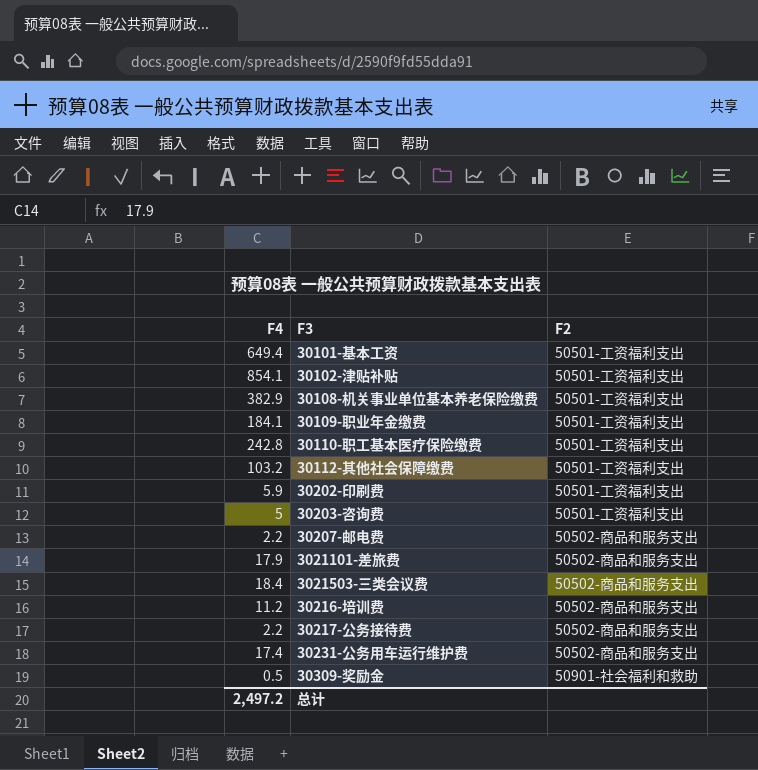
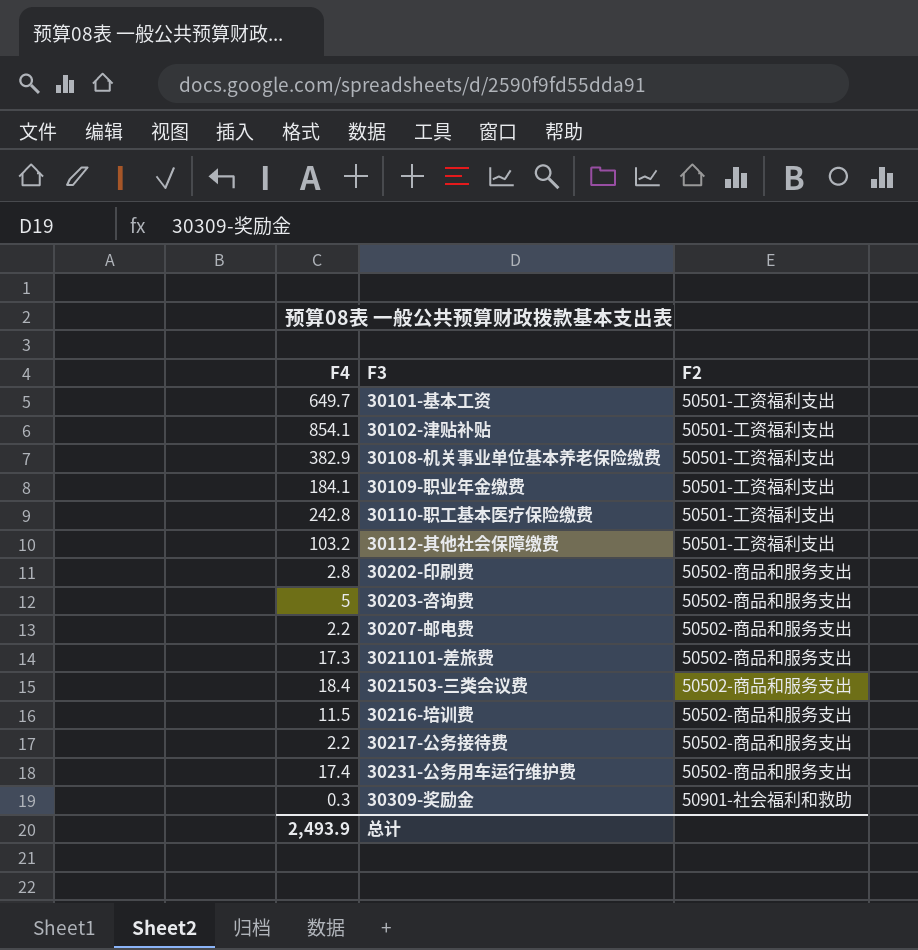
30101-基本工资 | F4: 649.4 -> 649.7
30202-印刷费 | F4: 5.9 -> 2.8
30202-印刷费 | F2: 50501-工资福利支出 -> 50502-商品和服务支出
30203-咨询费 | F2: 50501-工资福利支出 -> 50502-商品和服务支出
3021101-差旅费 | F4: 17.9 -> 17.3
30216-培训费 | F4: 11.2 -> 11.5
30309-奖励金 | F4: 0.5 -> 0.3
总计 | F4: 2,497.2 -> 2,493.9

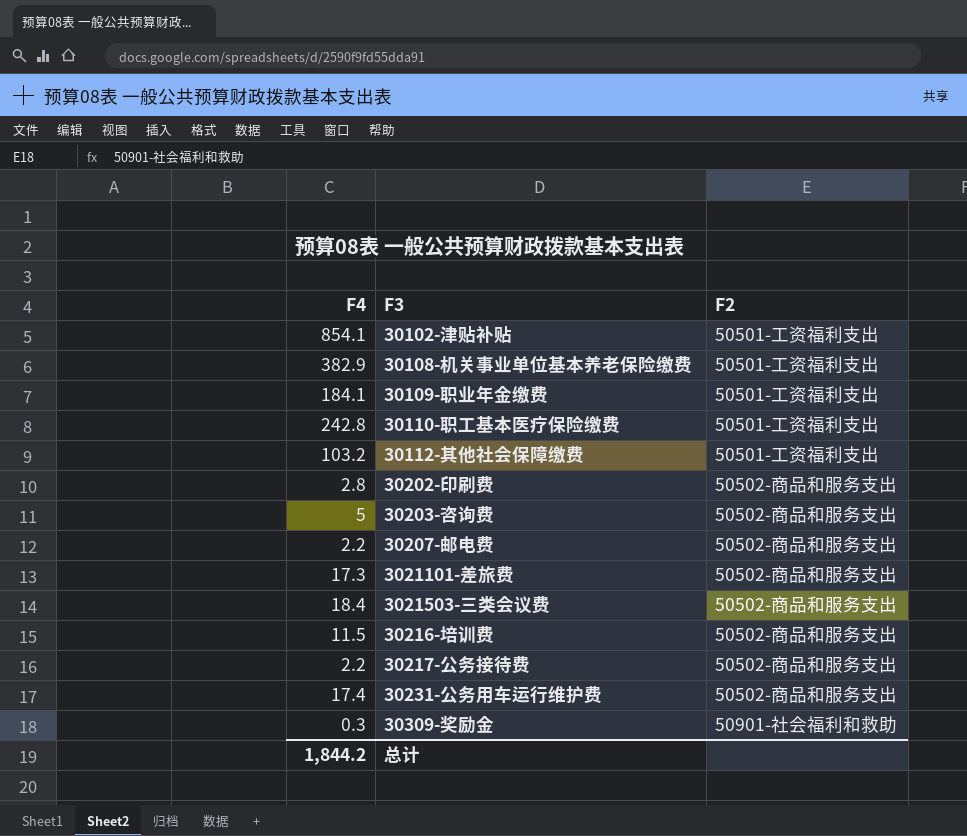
row 30101-基本工资: 649.7 | 50501-工资福利支出 -> none
总计 | F4: 2,493.9 -> 1,844.2

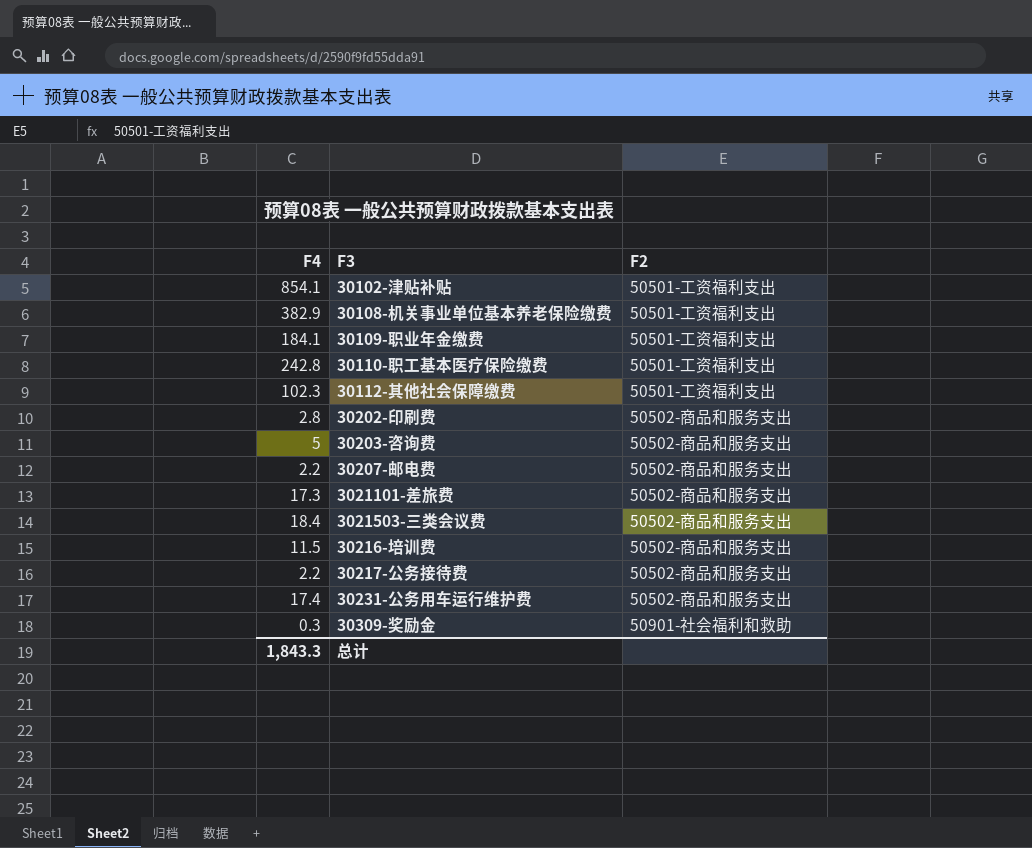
30112-其他社会保障缴费 | F4: 103.2 -> 102.3
总计 | F4: 1,844.2 -> 1,843.3

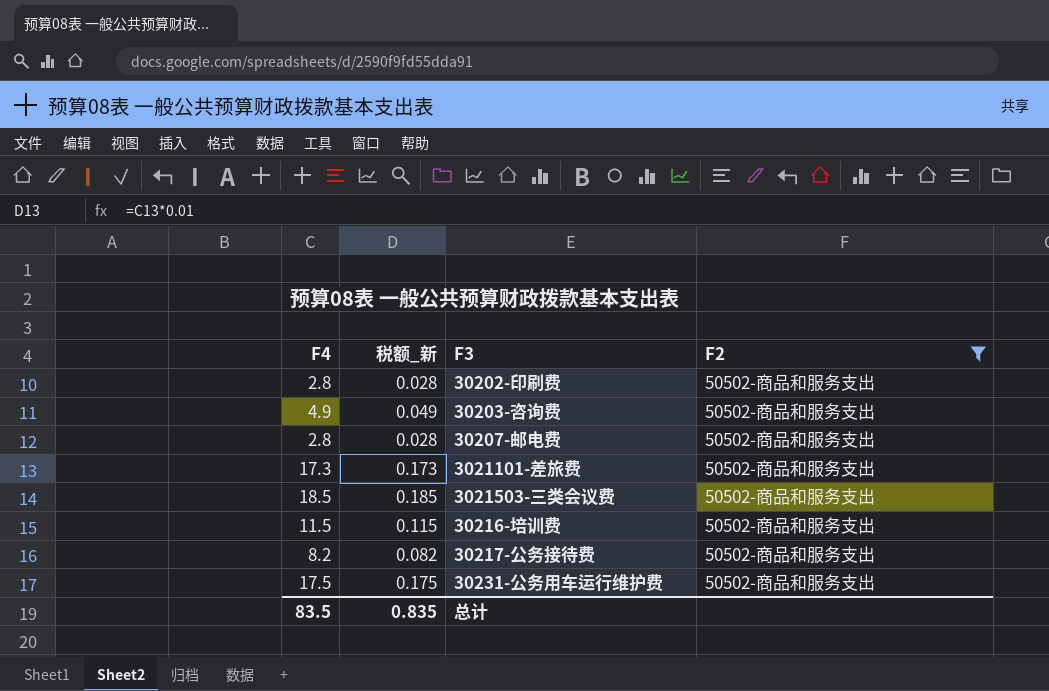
filter: none -> F2 = 50502-商品和服务支出
column 税额_新 | formula: none -> [F4] * 0.01
30203-咨询费 | F4: 5 -> 4.9
30207-邮电费 | F4: 2.2 -> 2.8
3021503-三类会议费 | F4: 18.4 -> 18.5
30217-公务接待费 | F4: 2.2 -> 8.2
30231-公务用车运行维护费 | F4: 17.4 -> 17.5
总计 | F4: 1,843.3 -> 83.5

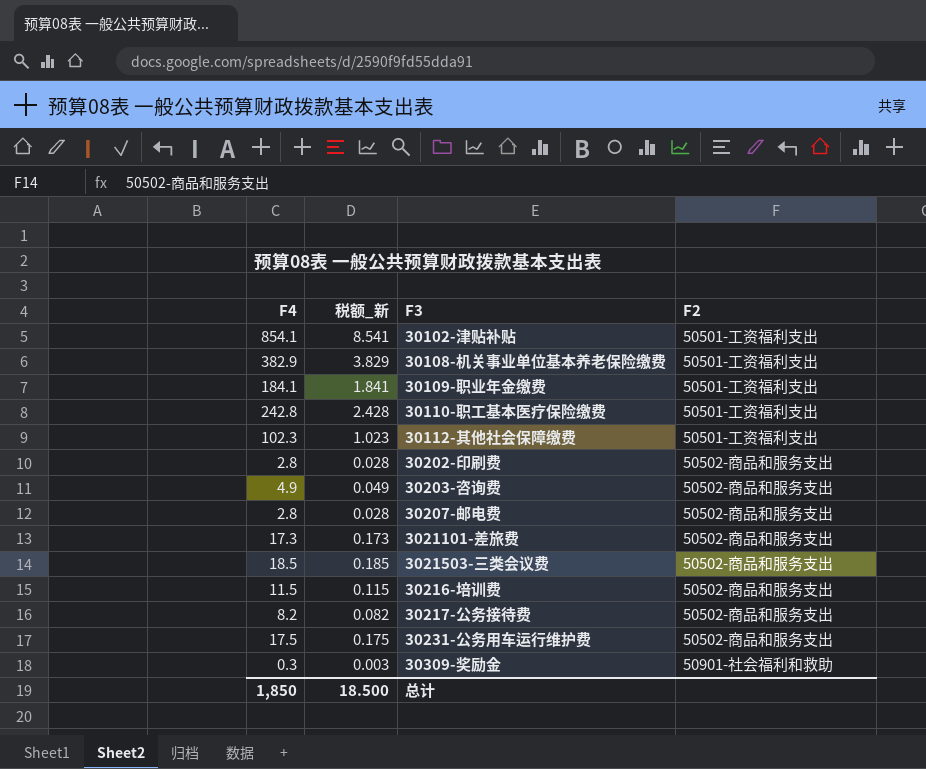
filter: F2 = 50502-商品和服务支出 -> none
总计 | F4: 83.5 -> 1,850
总计 | 税额_新: 0.835 -> 18.500

